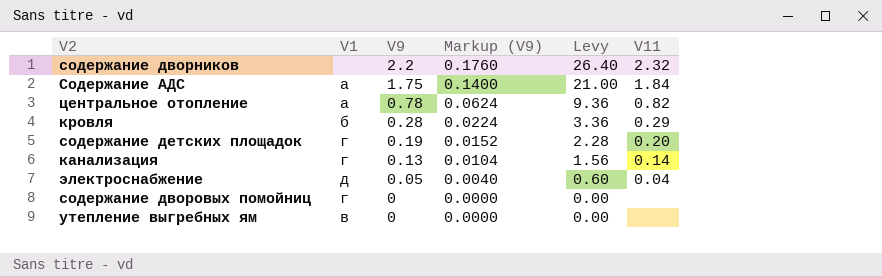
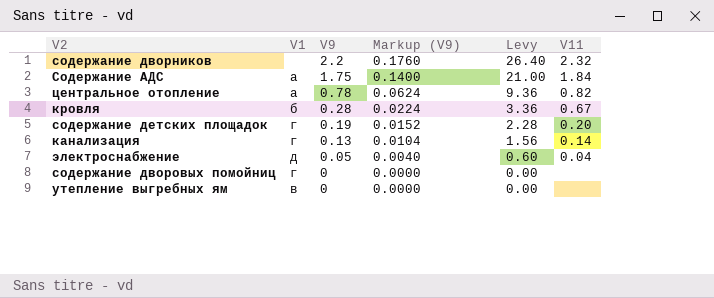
кровля | V11: 0.29 -> 0.67

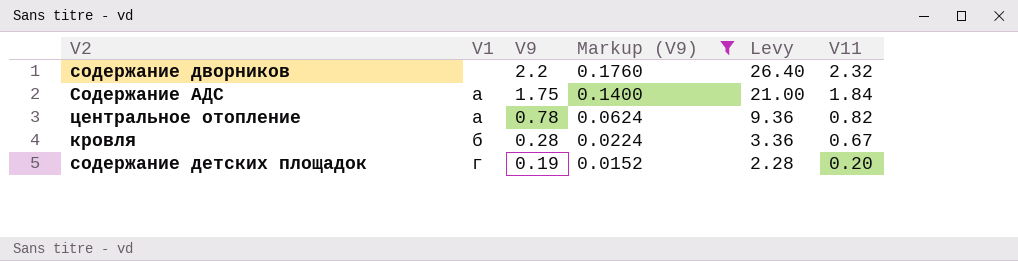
filter: none -> Markup (V9) >= 0.0152

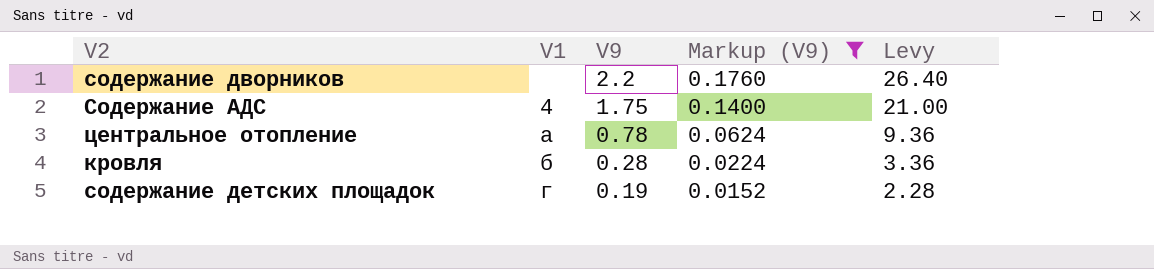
column V11 | position: 6 -> none
Содержание АДС | V1: а -> 4

